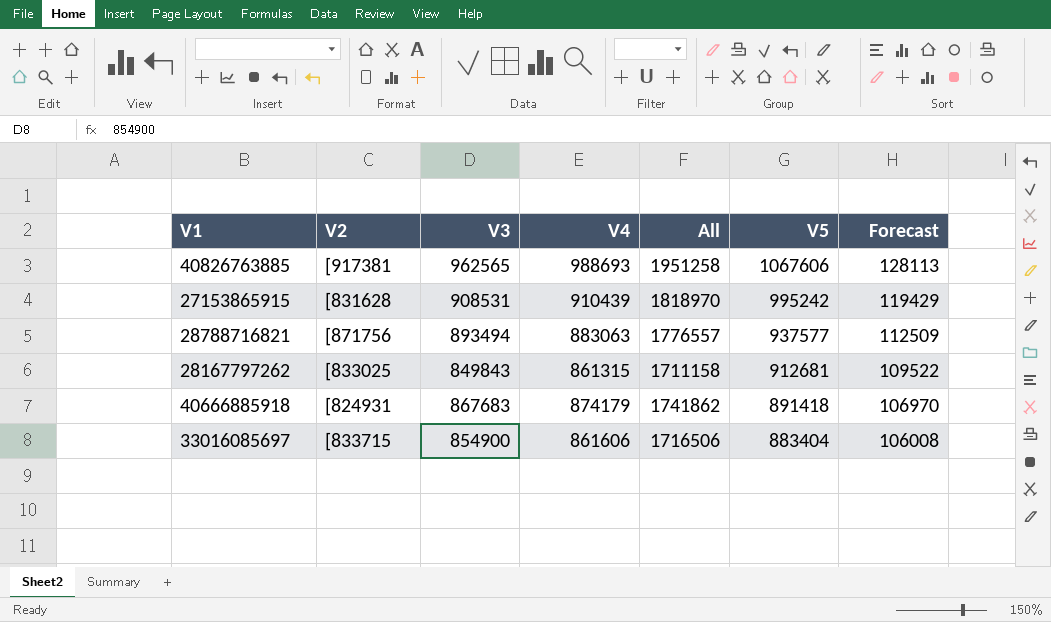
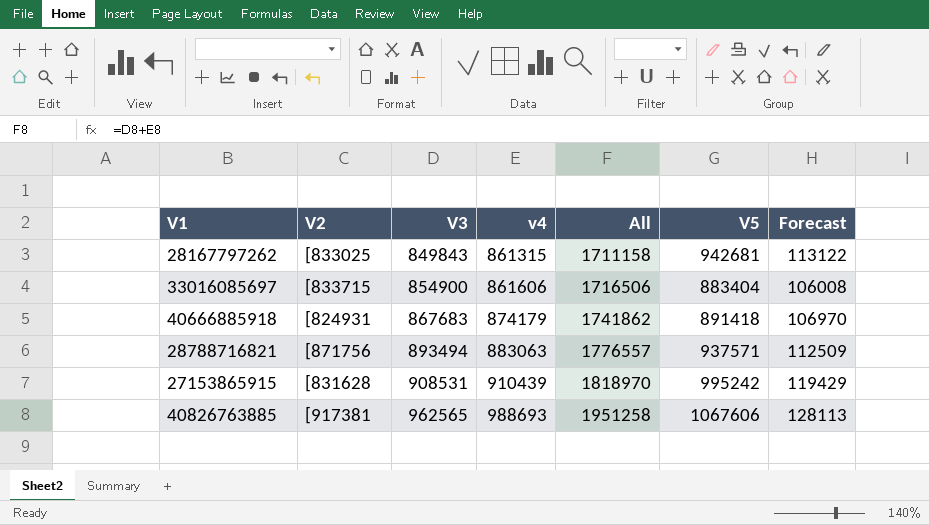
row order: V5 descending -> V3 ascending
column name: V4 -> v4
28167797262 | V5: 912681 -> 942681
28167797262 | Forecast: 109522 -> 113122
28788716821 | V5: 937577 -> 937571

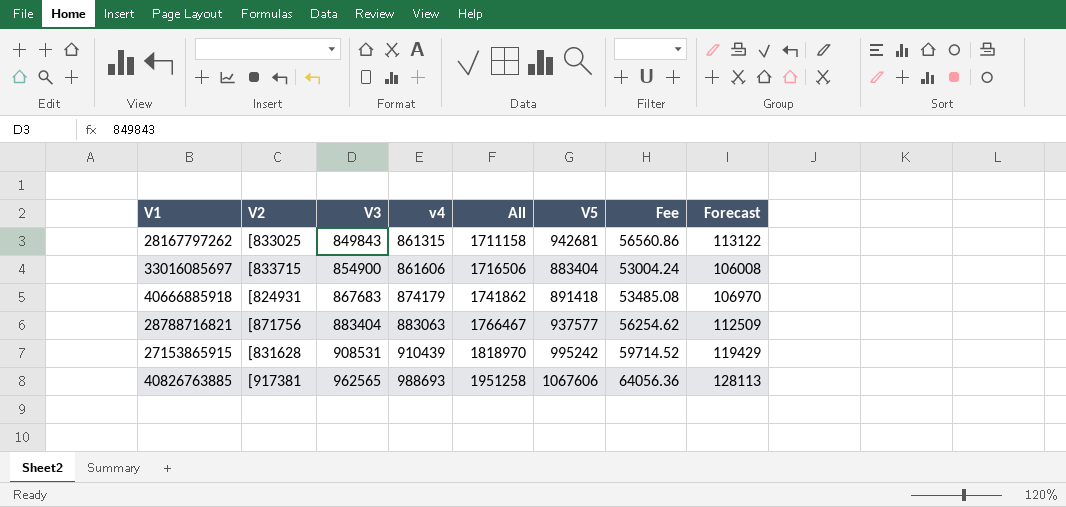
column Fee | formula: none -> [V5] * 0.06
28788716821 | V3: 893494 -> 883404
28788716821 | All: 1776557 -> 1766467
28788716821 | V5: 937571 -> 937577

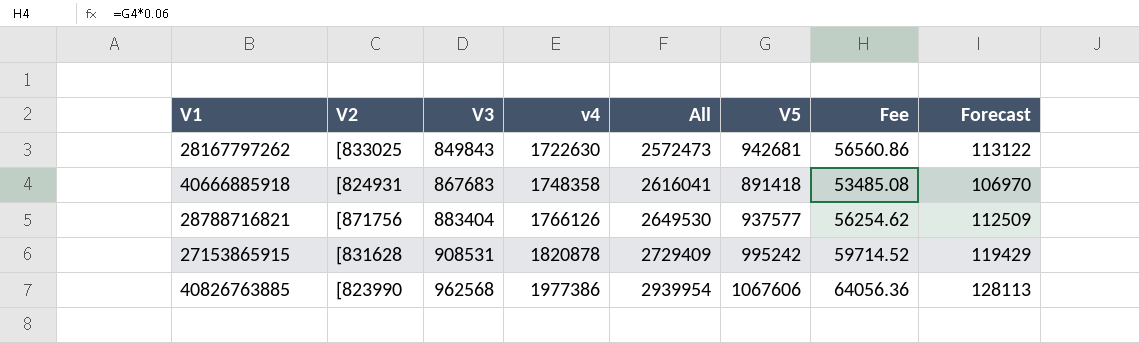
row 33016085697: [833715 | 854900 | 861606 | 1716506 | 883404 | 53004.24 | 106008 -> none
28167797262 | v4: 861315 -> 1722630
28167797262 | All: 1711158 -> 2572473
40666885918 | v4: 874179 -> 1748358
40666885918 | All: 1741862 -> 2616041
28788716821 | v4: 883063 -> 1766126
28788716821 | All: 1766467 -> 2649530
27153865915 | v4: 910439 -> 1820878
27153865915 | All: 1818970 -> 2729409
40826763885 | V2: [917381 -> [823990
40826763885 | V3: 962565 -> 962568
40826763885 | v4: 988693 -> 1977386
40826763885 | All: 1951258 -> 2939954

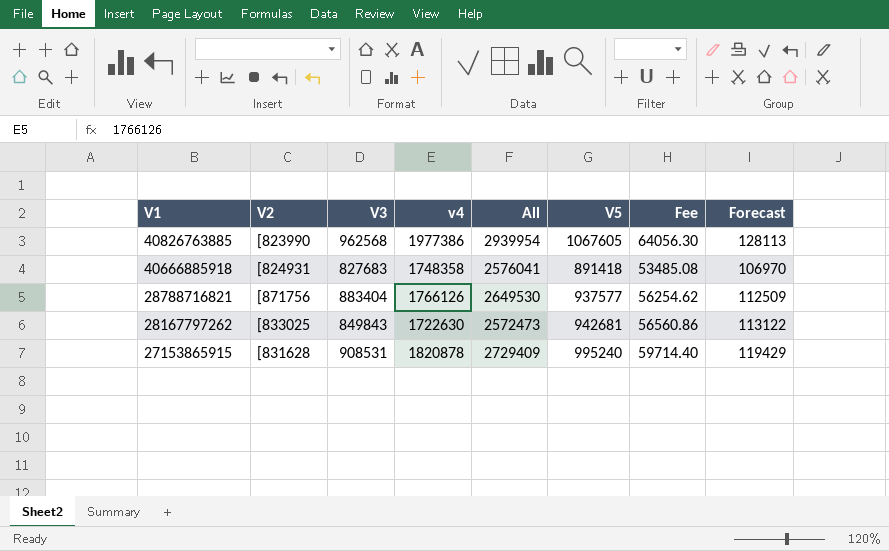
row order: V3 ascending -> V1 descending
40826763885 | V5: 1067606 -> 1067605
40826763885 | Fee: 64056.36 -> 64056.30
40666885918 | V3: 867683 -> 827683
40666885918 | All: 2616041 -> 2576041
27153865915 | V5: 995242 -> 995240
27153865915 | Fee: 59714.52 -> 59714.40

